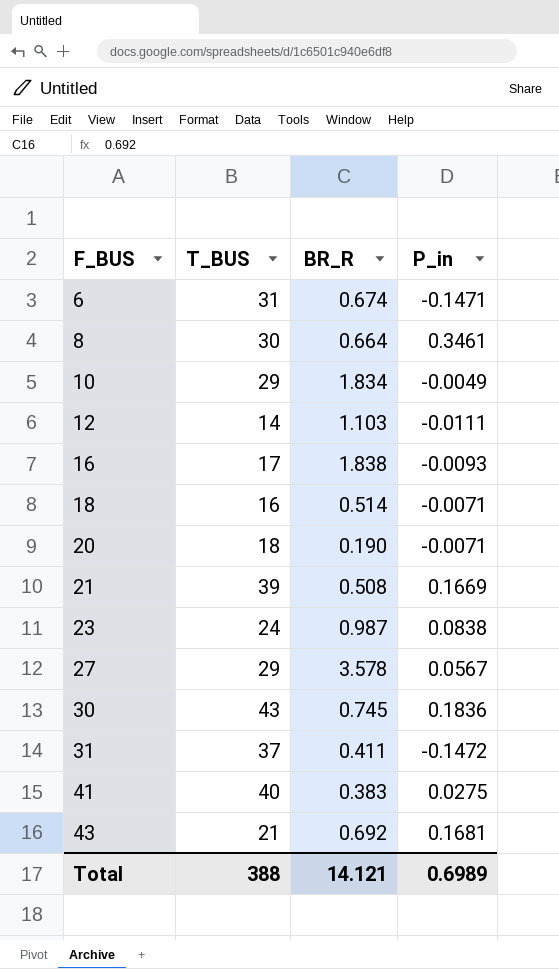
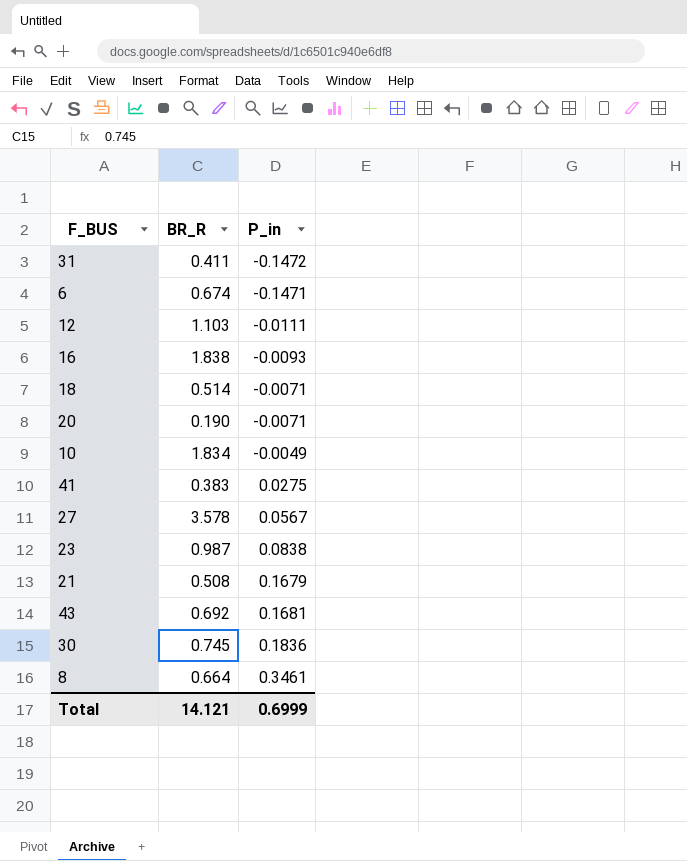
row order: F_BUS ascending -> P_in ascending
column T_BUS | position: 2 -> none
21 | P_in: 0.1669 -> 0.1679
Total | P_in: 0.6989 -> 0.6999

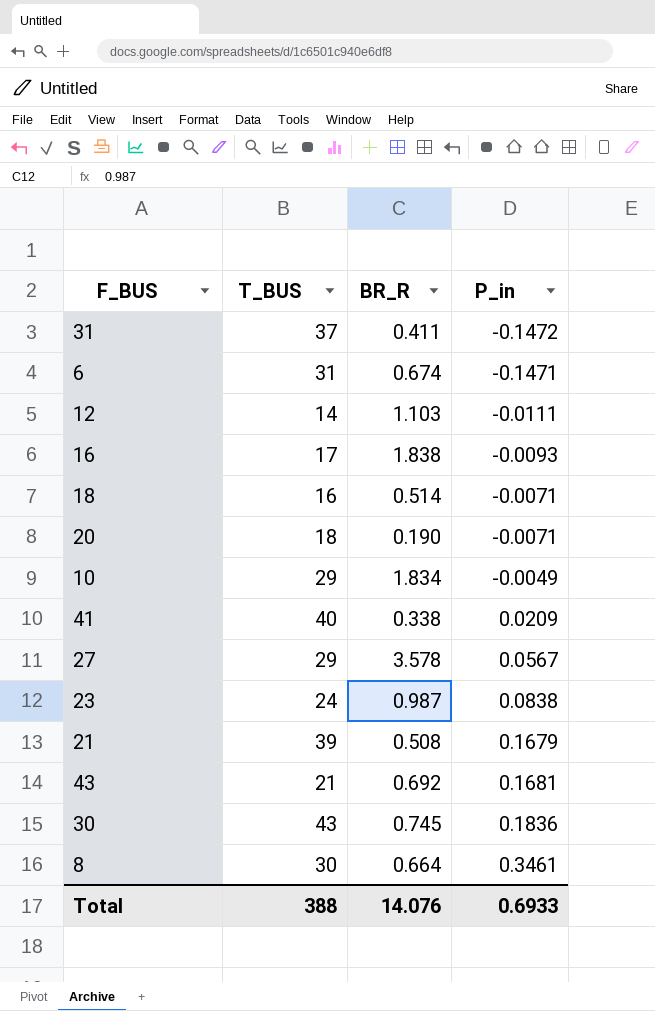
column T_BUS | position: none -> 2
41 | BR_R: 0.383 -> 0.338
41 | P_in: 0.0275 -> 0.0209
Total | BR_R: 14.121 -> 14.076
Total | P_in: 0.6999 -> 0.6933

